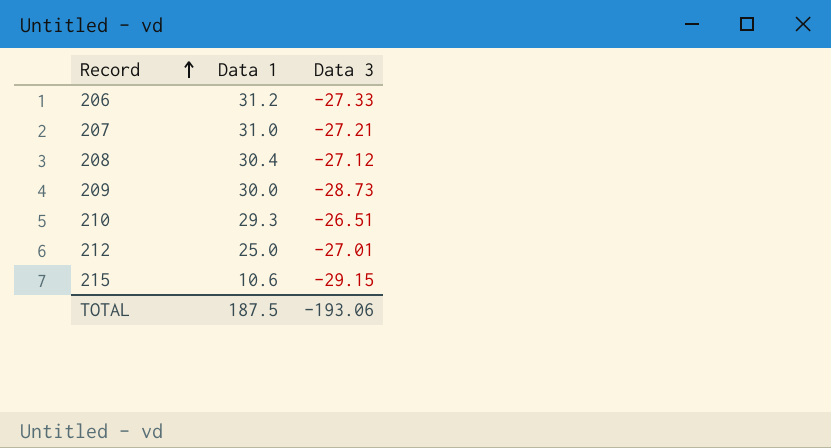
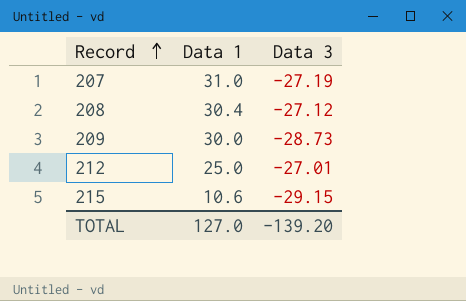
row 206: 31.2 | -27.33 -> none
row 210: 29.3 | -26.51 -> none
207 | Data 3: -27.21 -> -27.19
TOTAL | Data 1: 187.5 -> 127.0
TOTAL | Data 3: -193.06 -> -139.20

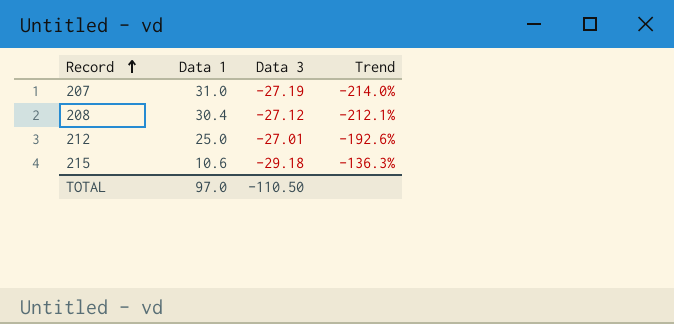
column Trend | formula: none -> ([Data 1] - [Data 3]) / [Data 3]
row 209: 30.0 | -28.73 -> none
215 | Data 3: -29.15 -> -29.18
TOTAL | Data 1: 127.0 -> 97.0
TOTAL | Data 3: -139.20 -> -110.50

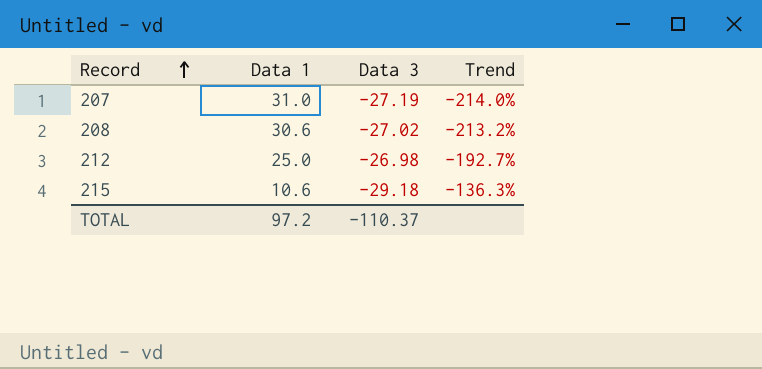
208 | Data 1: 30.4 -> 30.6
208 | Data 3: -27.12 -> -27.02
208 | Trend: -212.1% -> -213.2%
212 | Data 3: -27.01 -> -26.98
212 | Trend: -192.6% -> -192.7%
TOTAL | Data 1: 97.0 -> 97.2
TOTAL | Data 3: -110.50 -> -110.37

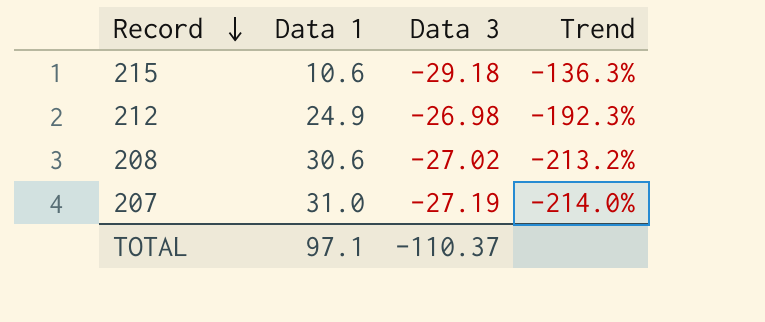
row order: Record ascending -> Record descending
212 | Data 1: 25.0 -> 24.9
212 | Trend: -192.7% -> -192.3%
TOTAL | Data 1: 97.2 -> 97.1

